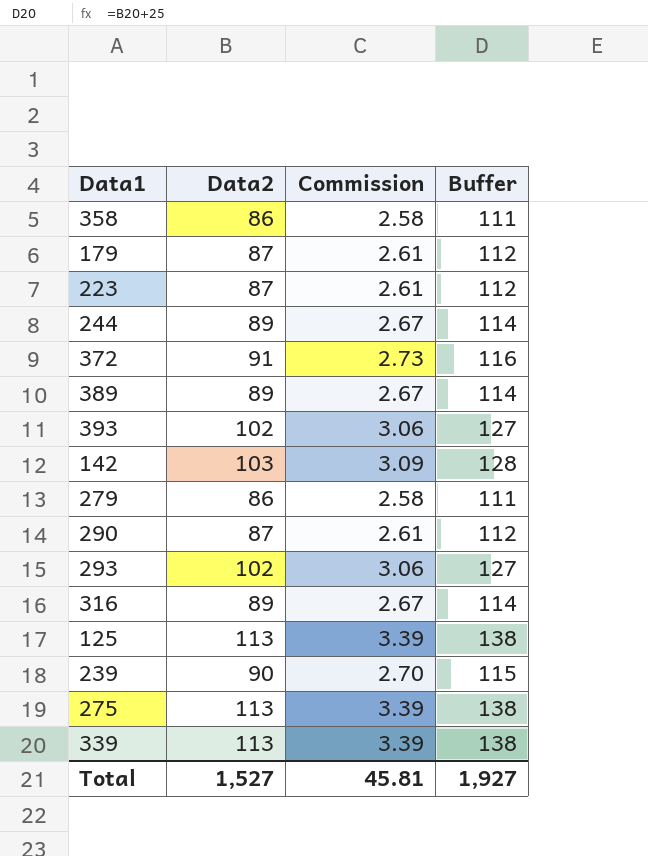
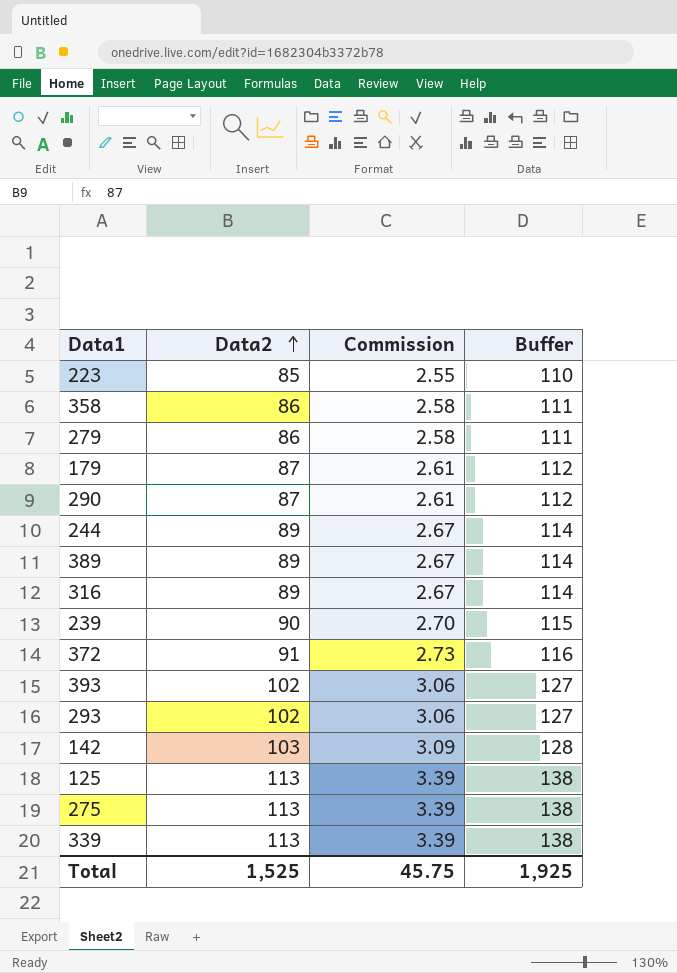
row order: none -> Data2 ascending
223 | Data2: 87 -> 85
223 | Commission: 2.61 -> 2.55
223 | Buffer: 112 -> 110
Total | Data2: 1,527 -> 1,525
Total | Commission: 45.81 -> 45.75
Total | Buffer: 1,927 -> 1,925

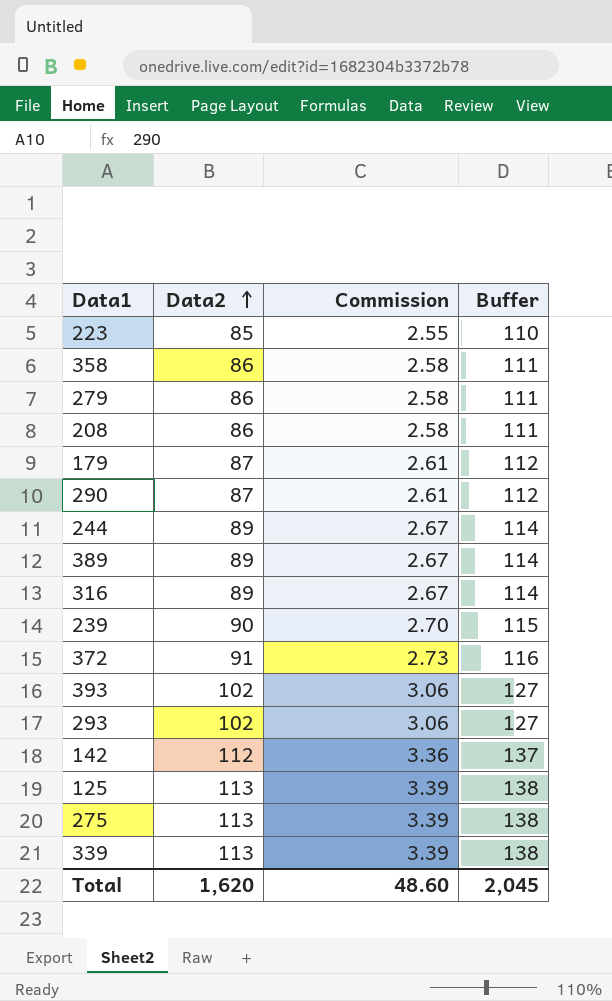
row 208: none -> 86 | 2.58 | 111
142 | Data2: 103 -> 112
142 | Commission: 3.09 -> 3.36
142 | Buffer: 128 -> 137
Total | Data2: 1,525 -> 1,620
Total | Commission: 45.75 -> 48.60
Total | Buffer: 1,925 -> 2,045

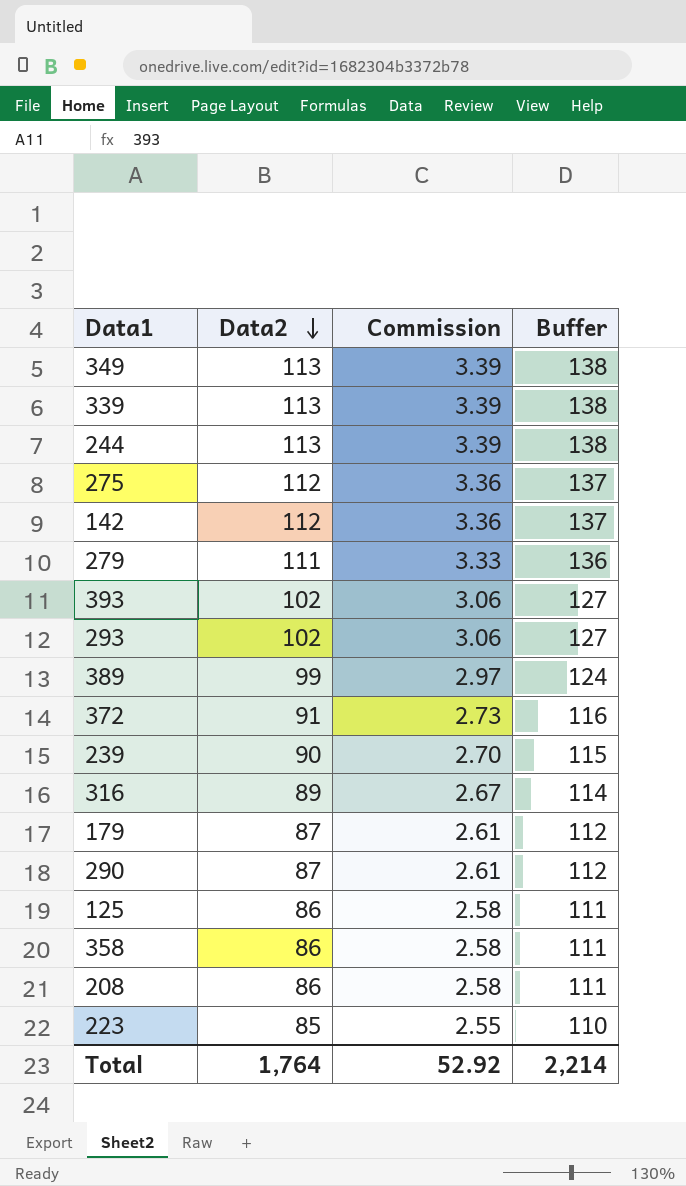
row order: Data2 ascending -> Data2 descending
row 349: none -> 113 | 3.39 | 138
244 | Data2: 89 -> 113
244 | Commission: 2.67 -> 3.39
244 | Buffer: 114 -> 138
275 | Data2: 113 -> 112
275 | Commission: 3.39 -> 3.36
275 | Buffer: 138 -> 137
279 | Data2: 86 -> 111
279 | Commission: 2.58 -> 3.33
279 | Buffer: 111 -> 136
389 | Data2: 89 -> 99
389 | Commission: 2.67 -> 2.97
389 | Buffer: 114 -> 124
125 | Data2: 113 -> 86
125 | Commission: 3.39 -> 2.58
125 | Buffer: 138 -> 111
Total | Data2: 1,620 -> 1,764
Total | Commission: 48.60 -> 52.92
Total | Buffer: 2,045 -> 2,214

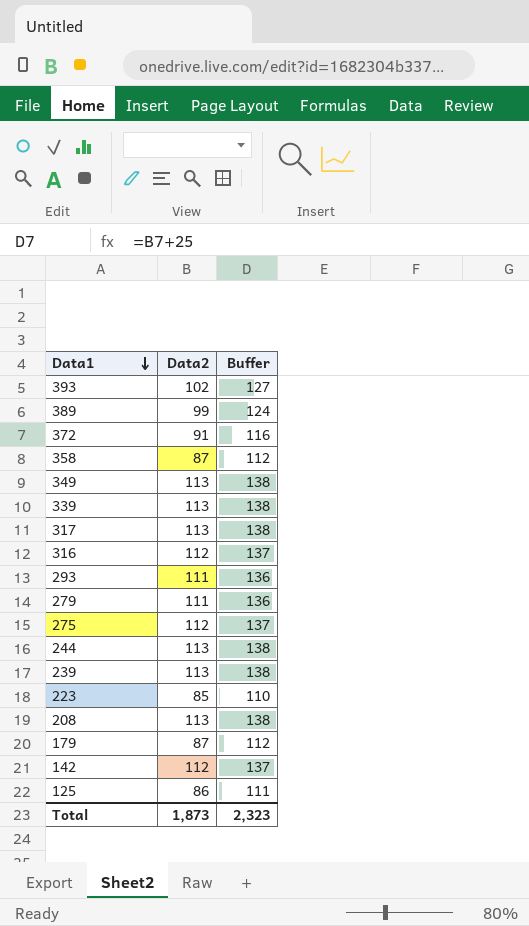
row order: Data2 descending -> Data1 descending
column Commission | formula: [Data2] * 0.03 -> none
row 290: 87 | 2.61 | 112 -> none
358 | Data2: 86 -> 87
358 | Buffer: 111 -> 112
row 317: none -> 113 | 138
316 | Data2: 89 -> 112
316 | Buffer: 114 -> 137
293 | Data2: 102 -> 111
293 | Buffer: 127 -> 136
239 | Data2: 90 -> 113
239 | Buffer: 115 -> 138
208 | Data2: 86 -> 113
208 | Buffer: 111 -> 138
Total | Data2: 1,764 -> 1,873
Total | Buffer: 2,214 -> 2,323

